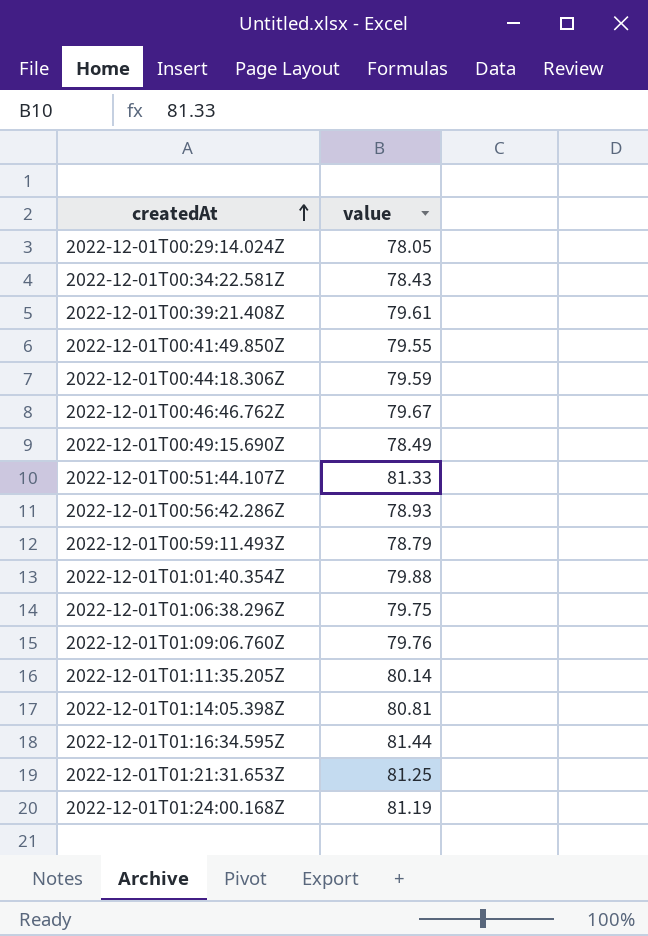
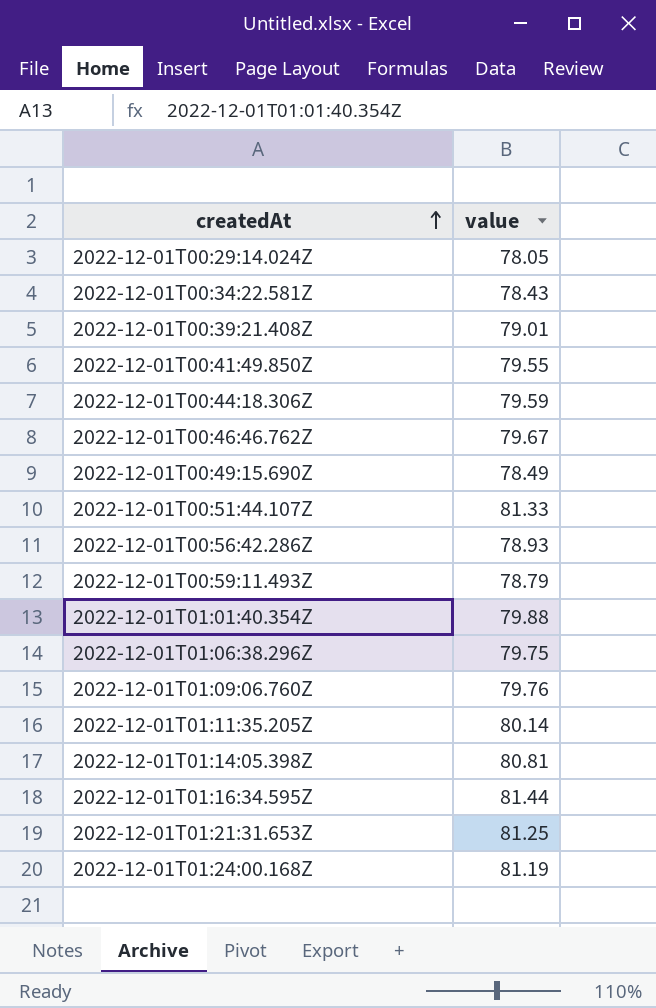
2022-12-01T00:39:21.408Z | value: 79.61 -> 79.01

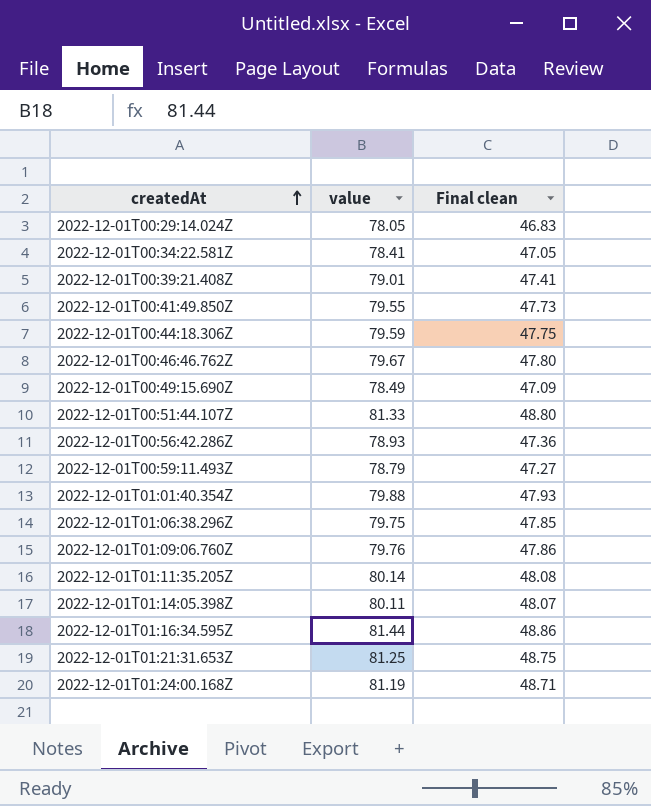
column Final clean | formula: none -> [value] * 0.6
2022-12-01T00:34:22.581Z | value: 78.43 -> 78.41
2022-12-01T01:14:05.398Z | value: 80.81 -> 80.11

